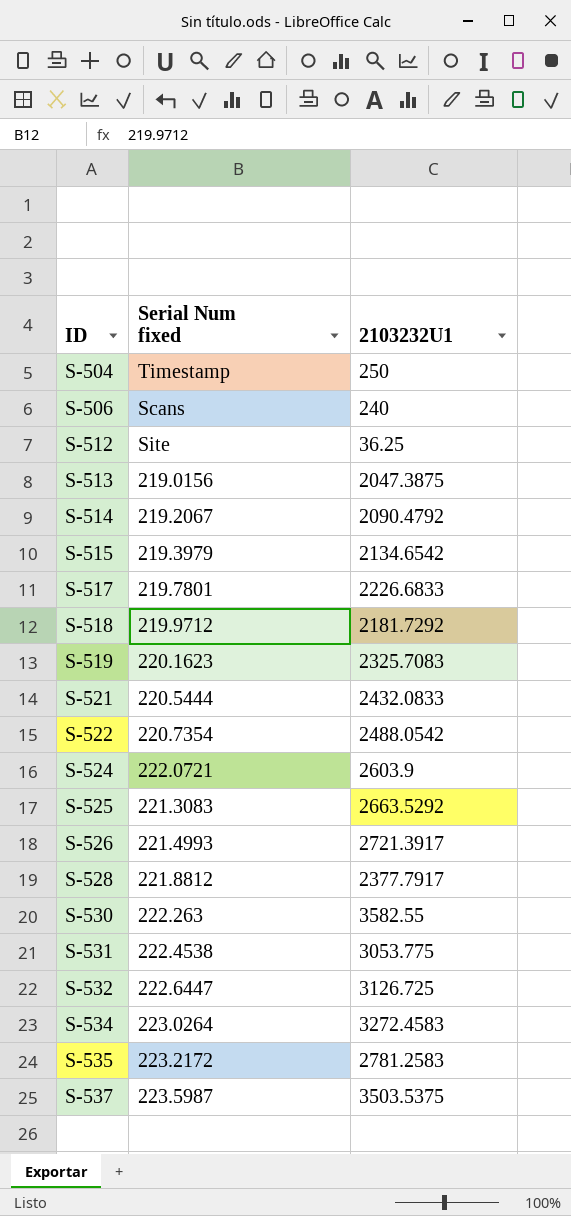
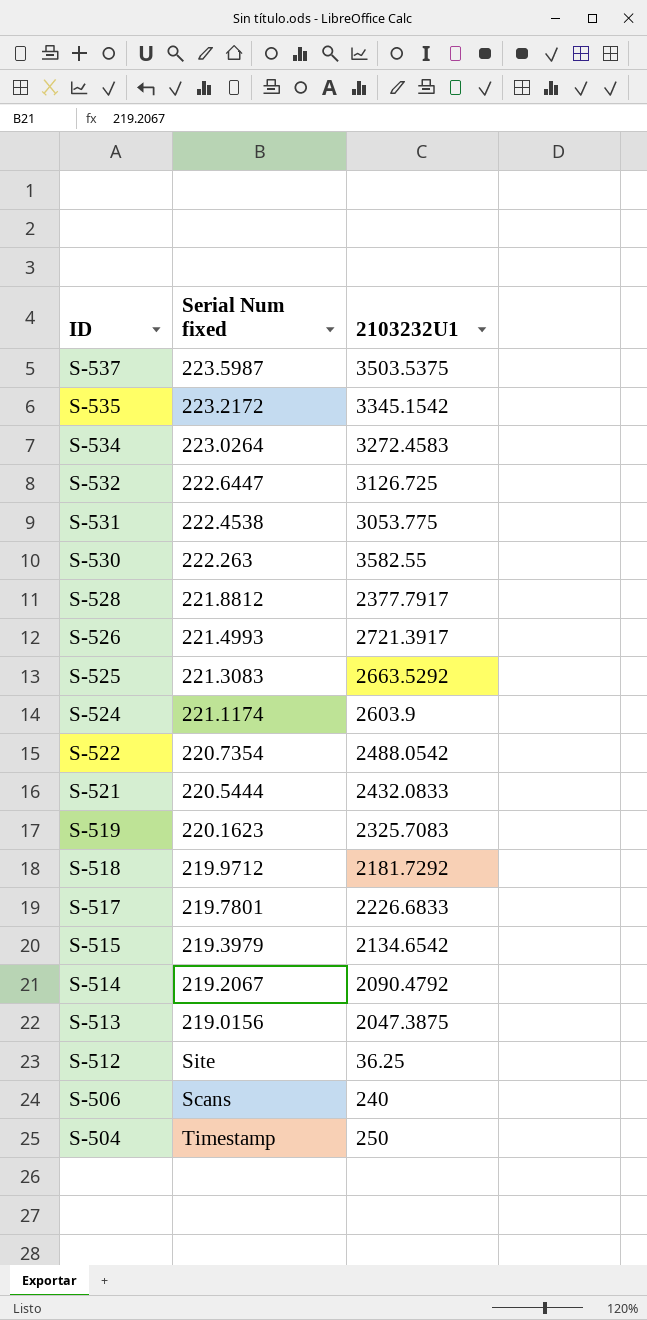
row order: ID ascending -> ID descending
S-535 | 2103232U1: 2781.2583 -> 3345.1542
S-524 | Serial Num fixed: 222.0721 -> 221.1174

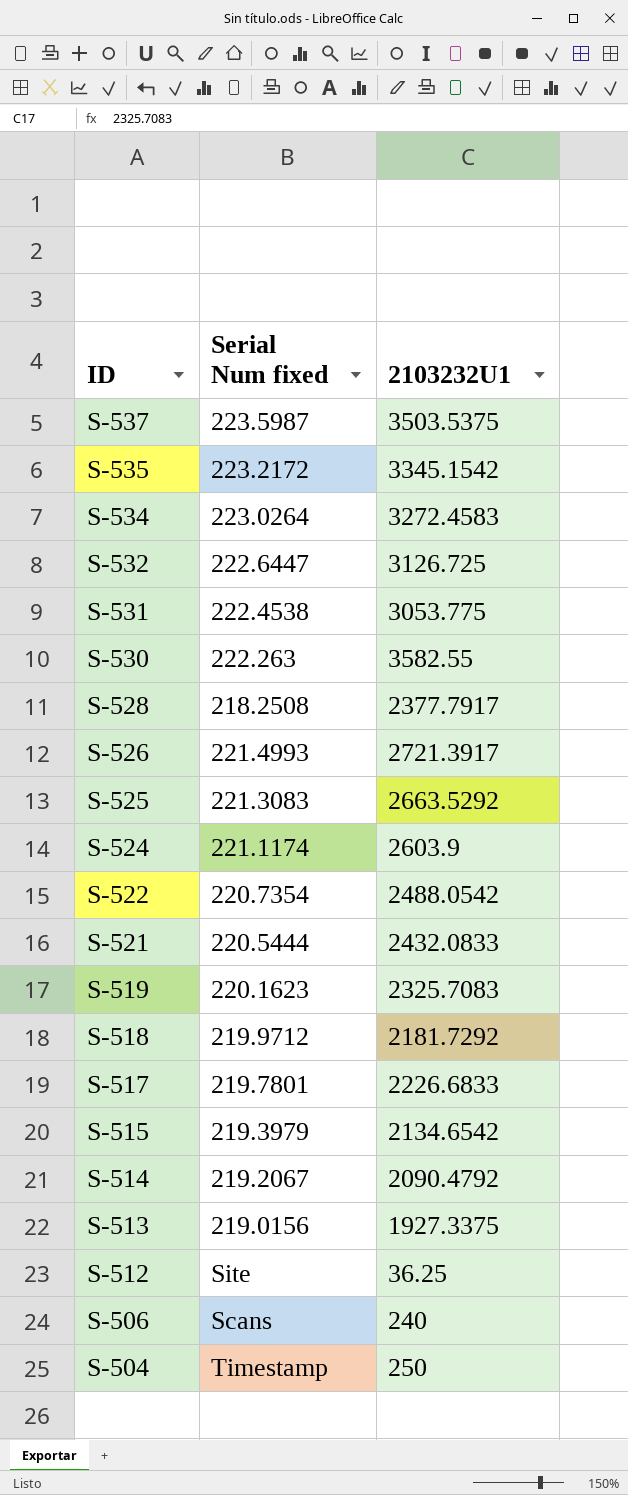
S-528 | Serial Num fixed: 221.8812 -> 218.2508
S-513 | 2103232U1: 2047.3875 -> 1927.3375

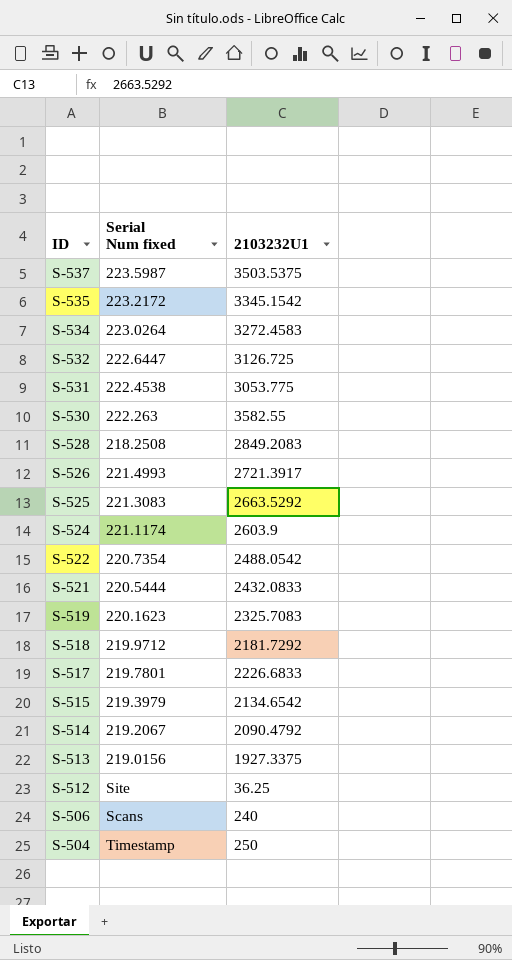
S-528 | 2103232U1: 2377.7917 -> 2849.2083

